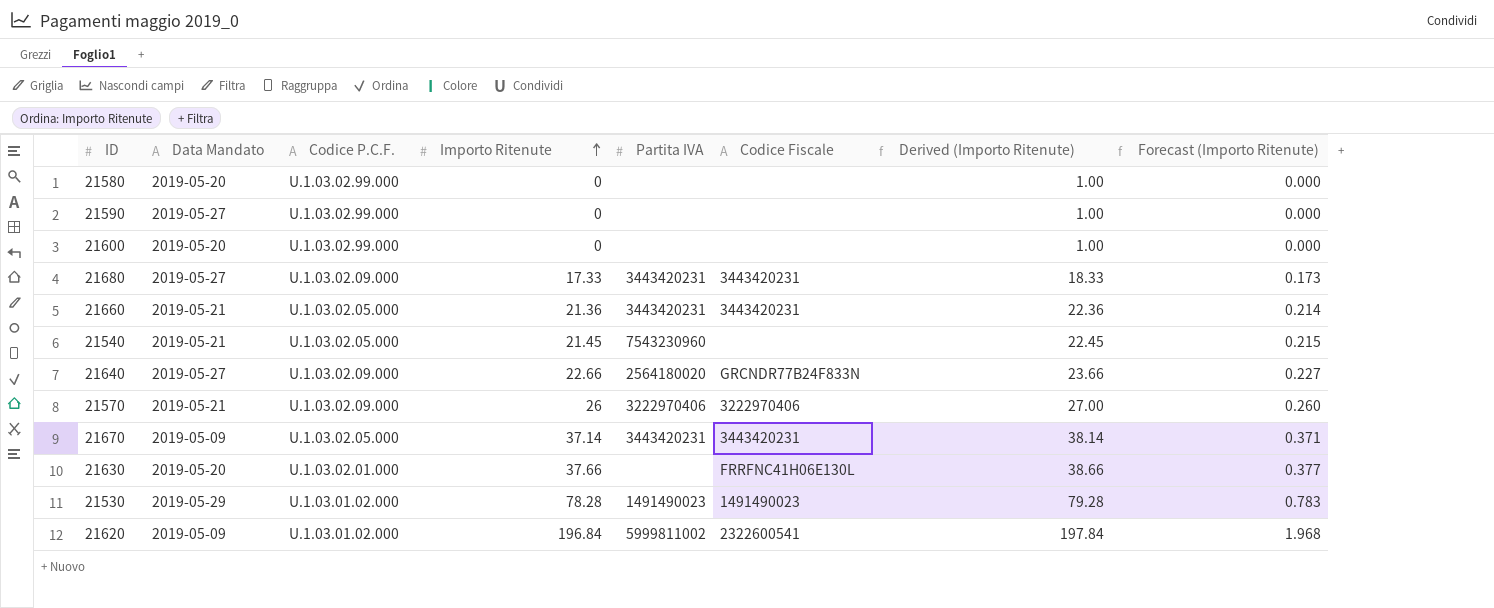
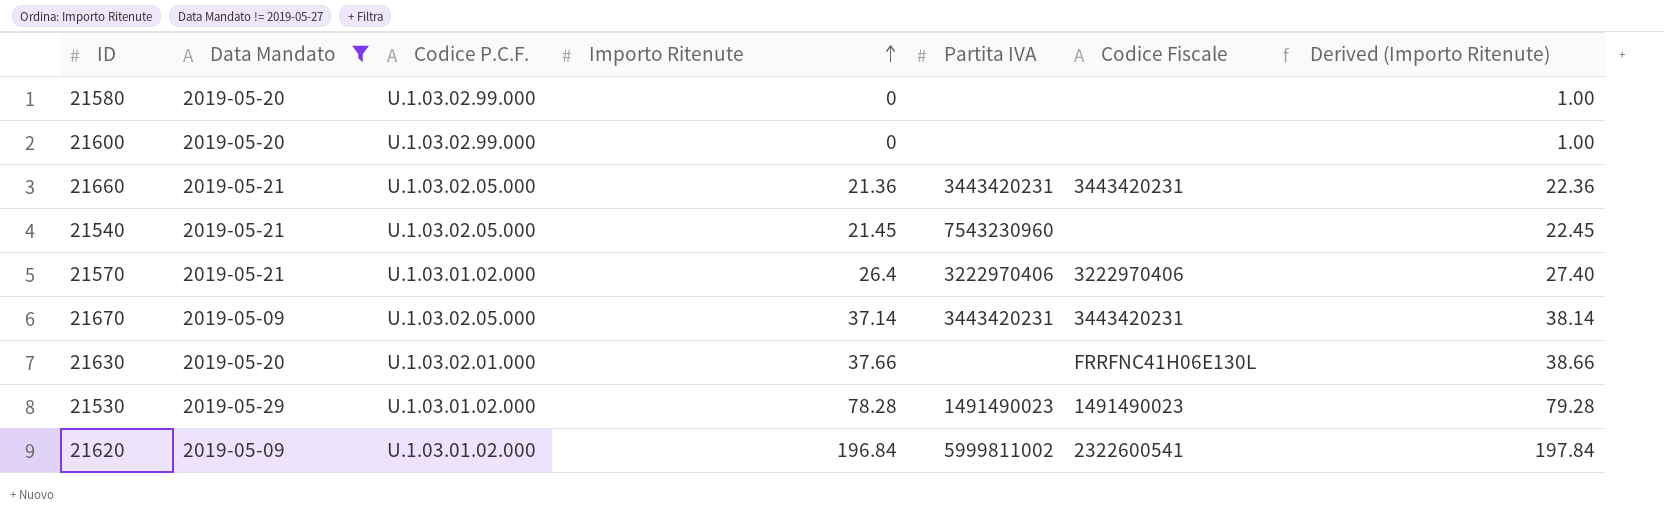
filter: none -> Data Mandato != 2019-05-27
column Forecast (Importo Ritenute) | formula: [Importo Ritenute] * 0.01 -> none
21570 | Codice P.C.F.: U.1.03.02.09.000 -> U.1.03.01.02.000
21570 | Importo Ritenute: 26 -> 26.4
21570 | Derived (Importo Ritenute): 27.00 -> 27.40

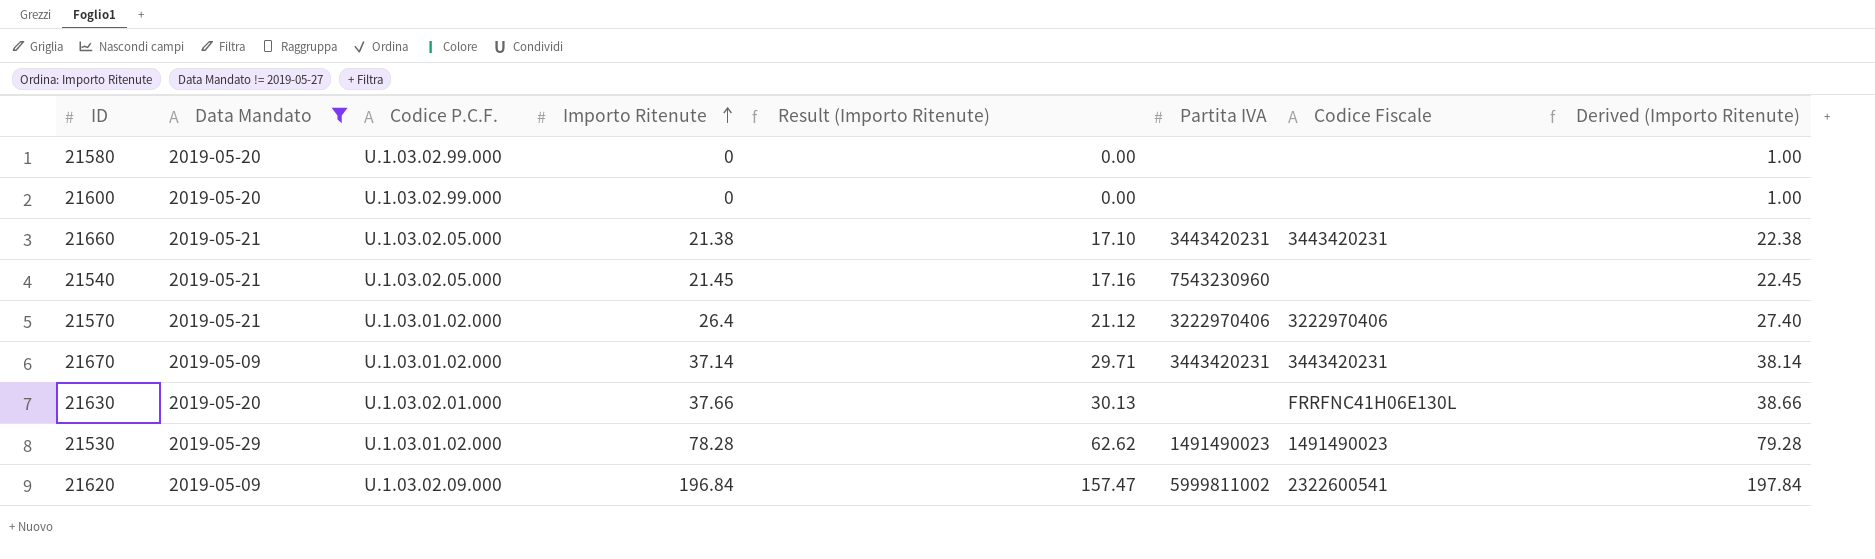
column Result (Importo Ritenute) | formula: none -> [Importo Ritenute] * 0.8
21660 | Importo Ritenute: 21.36 -> 21.38
21660 | Derived (Importo Ritenute): 22.36 -> 22.38
21670 | Codice P.C.F.: U.1.03.02.05.000 -> U.1.03.01.02.000
21620 | Codice P.C.F.: U.1.03.01.02.000 -> U.1.03.02.09.000

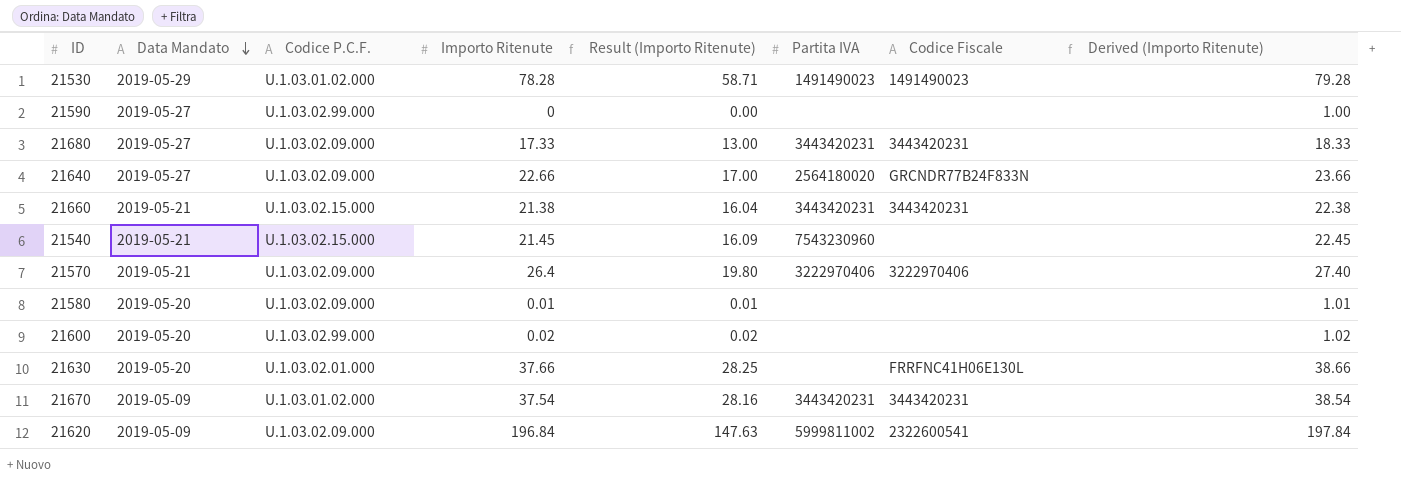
filter: Data Mandato != 2019-05-27 -> none
row order: Importo Ritenute ascending -> Data Mandato descending
column Result (Importo Ritenute) | formula: [Importo Ritenute] * 0.8 -> [Importo Ritenute] * 0.75
21660 | Codice P.C.F.: U.1.03.02.05.000 -> U.1.03.02.15.000
21540 | Codice P.C.F.: U.1.03.02.05.000 -> U.1.03.02.15.000
21570 | Codice P.C.F.: U.1.03.01.02.000 -> U.1.03.02.09.000
21580 | Codice P.C.F.: U.1.03.02.99.000 -> U.1.03.02.09.000
21580 | Importo Ritenute: 0 -> 0.01
21580 | Derived (Importo Ritenute): 1.00 -> 1.01
21600 | Importo Ritenute: 0 -> 0.02
21600 | Derived (Importo Ritenute): 1.00 -> 1.02
21670 | Importo Ritenute: 37.14 -> 37.54
21670 | Derived (Importo Ritenute): 38.14 -> 38.54

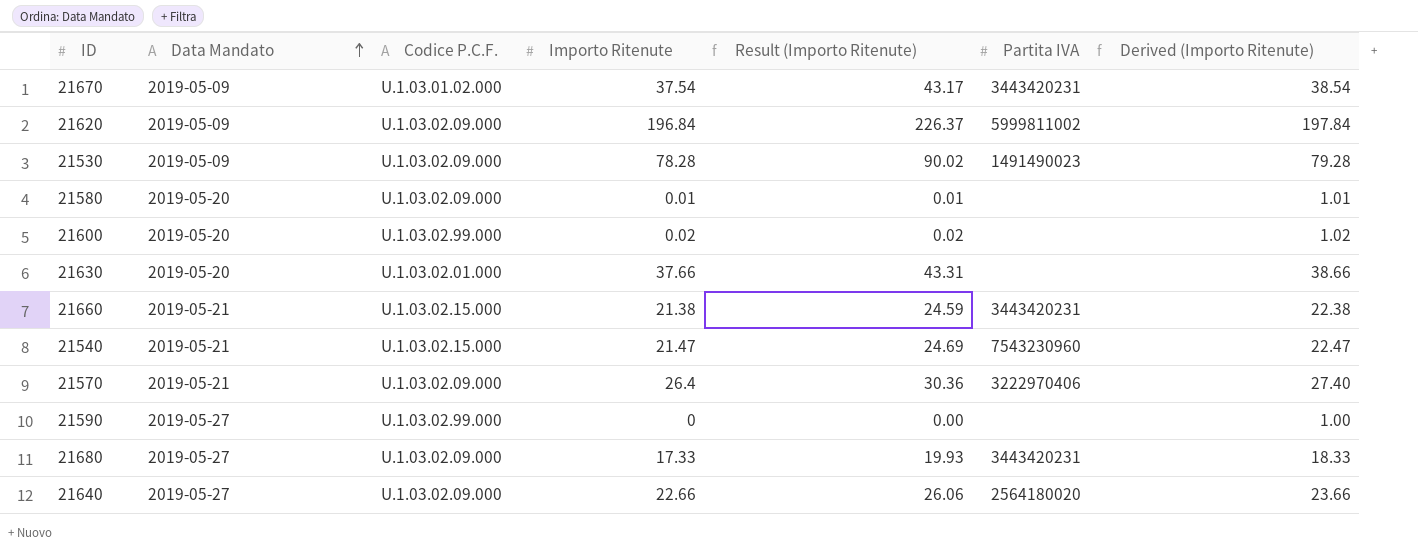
row order: Data Mandato descending -> Data Mandato ascending
column Codice Fiscale | position: 7 -> none
column Result (Importo Ritenute) | formula: [Importo Ritenute] * 0.75 -> [Importo Ritenute] * 1.15
21530 | Data Mandato: 2019-05-29 -> 2019-05-09
21530 | Codice P.C.F.: U.1.03.01.02.000 -> U.1.03.02.09.000
21540 | Importo Ritenute: 21.45 -> 21.47
21540 | Derived (Importo Ritenute): 22.45 -> 22.47

